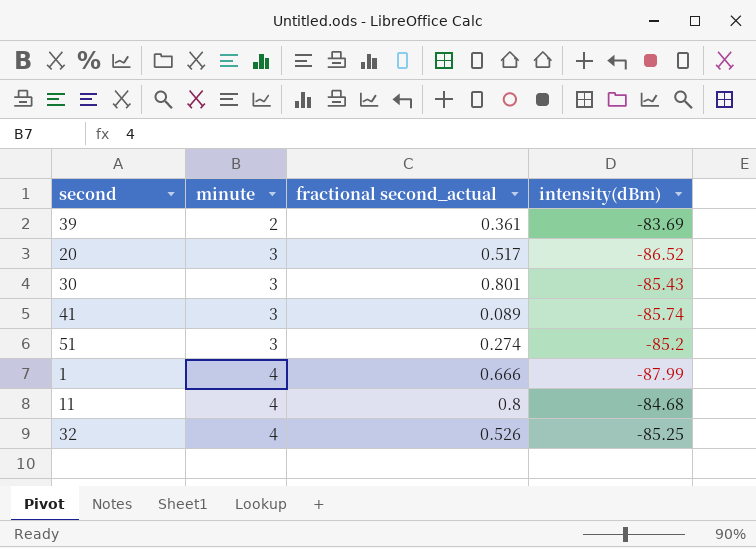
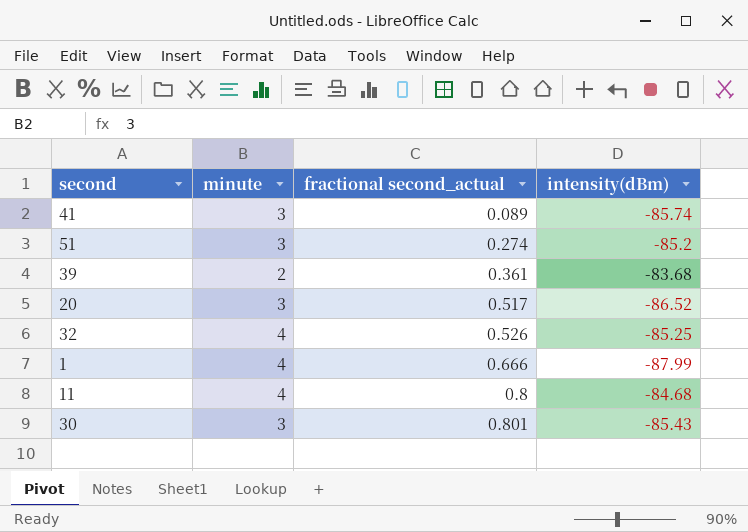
row order: minute ascending -> fractional second_actual ascending
39 | intensity(dBm): -83.69 -> -83.68

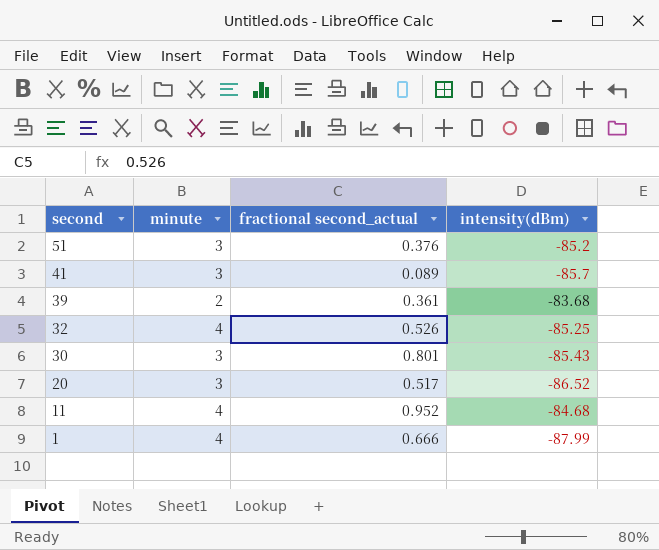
row order: fractional second_actual ascending -> second descending
51 | fractional second_actual: 0.274 -> 0.376
41 | intensity(dBm): -85.74 -> -85.7
11 | fractional second_actual: 0.8 -> 0.952

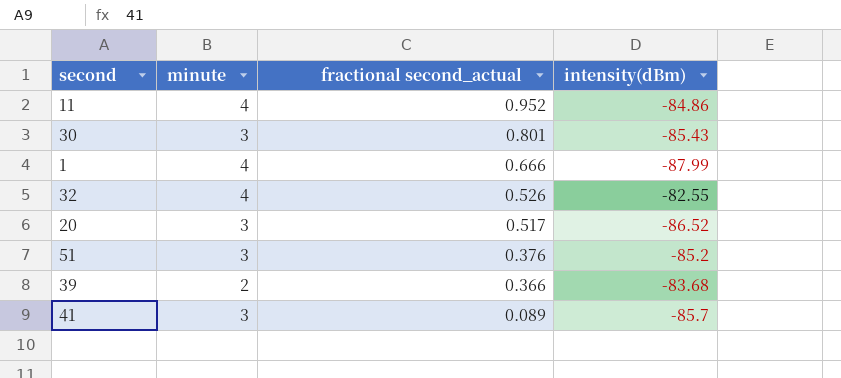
row order: second descending -> fractional second_actual descending
11 | intensity(dBm): -84.68 -> -84.86
32 | intensity(dBm): -85.25 -> -82.55
39 | fractional second_actual: 0.361 -> 0.366

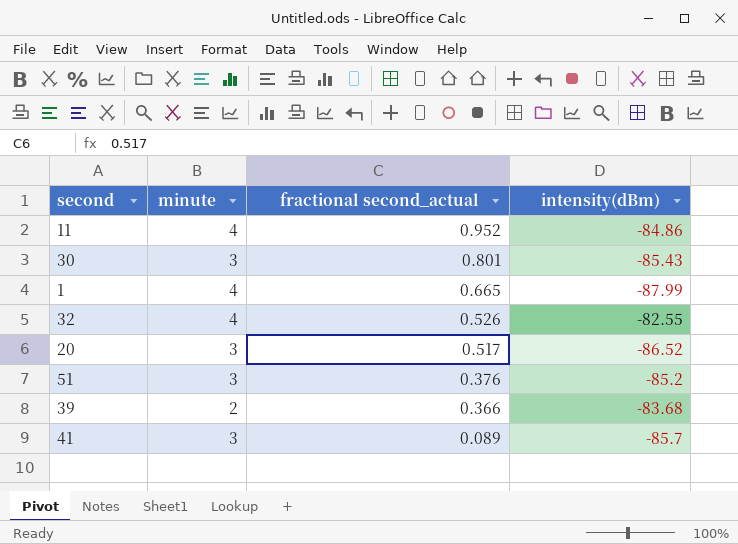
1 | fractional second_actual: 0.666 -> 0.665

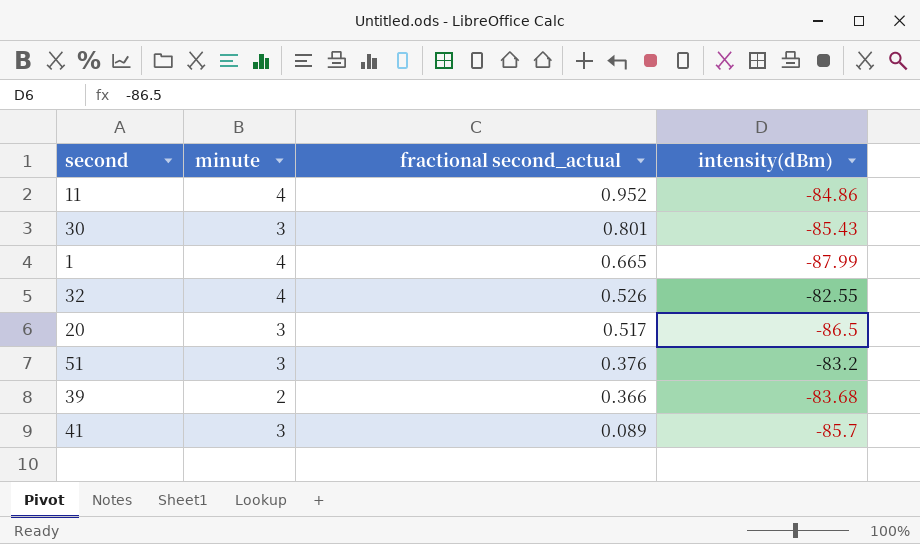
20 | intensity(dBm): -86.52 -> -86.5
51 | intensity(dBm): -85.2 -> -83.2

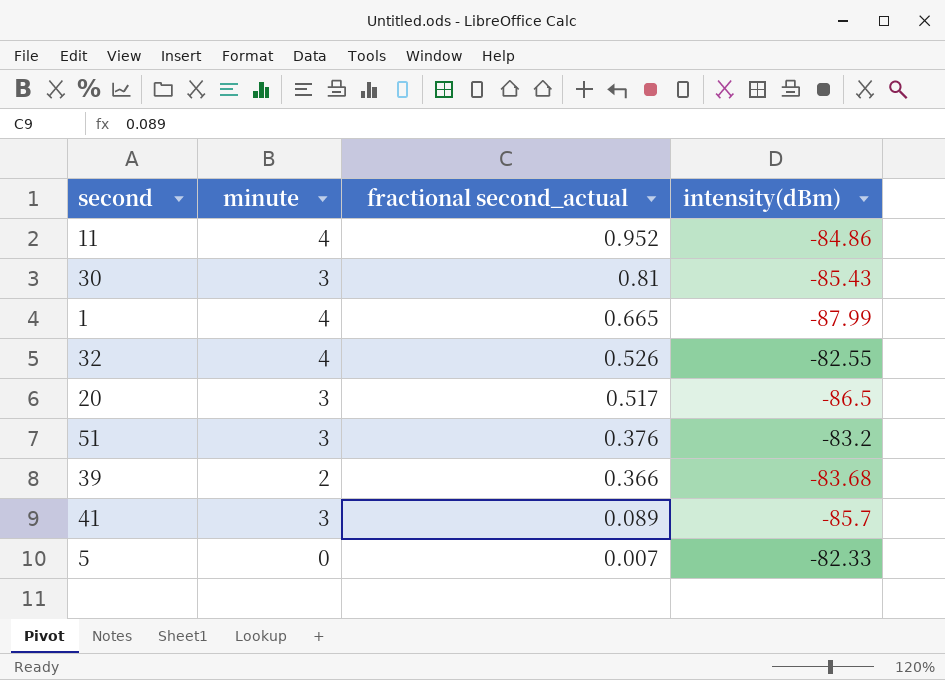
30 | fractional second_actual: 0.801 -> 0.81
row 5: none -> 0 | 0.007 | -82.33

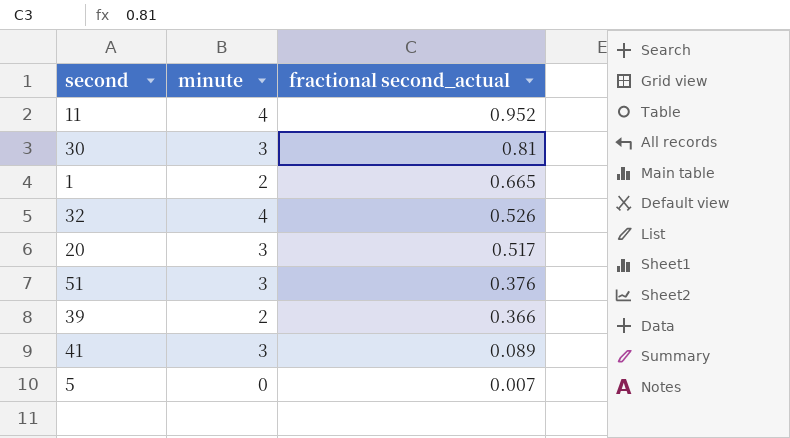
column intensity(dBm) | position: 4 -> none
1 | minute: 4 -> 2

